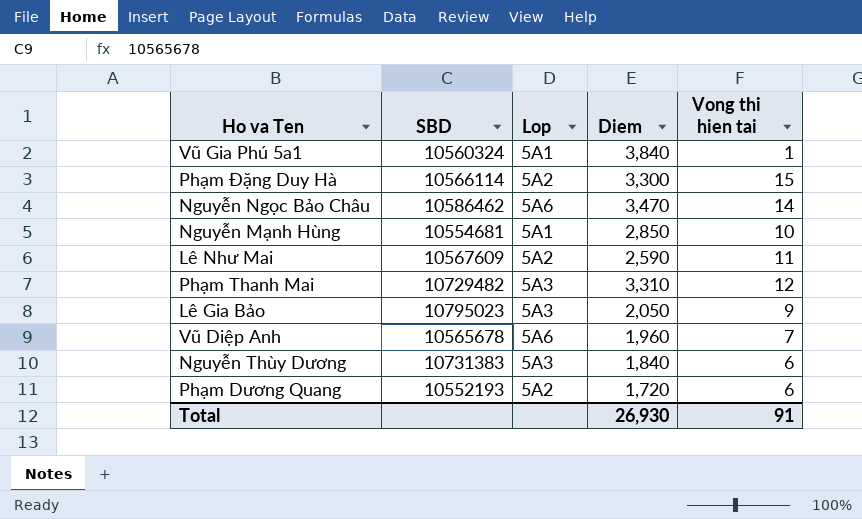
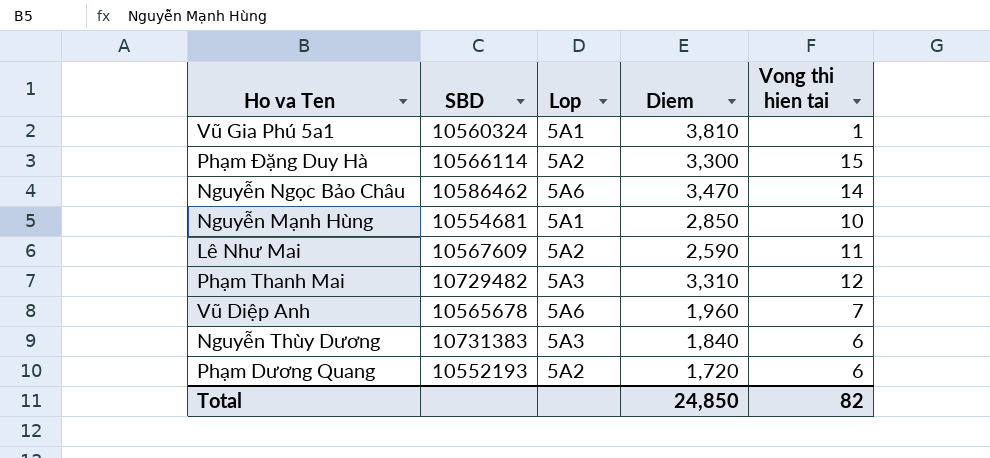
row Lê Gia Bảo: 10795023 | 5A3 | 2,050 | 9 -> none
Vũ Gia Phú 5a1 | Diem: 3,840 -> 3,810
Total | Diem: 26,930 -> 24,850
Total | Vong thi hien tai: 91 -> 82

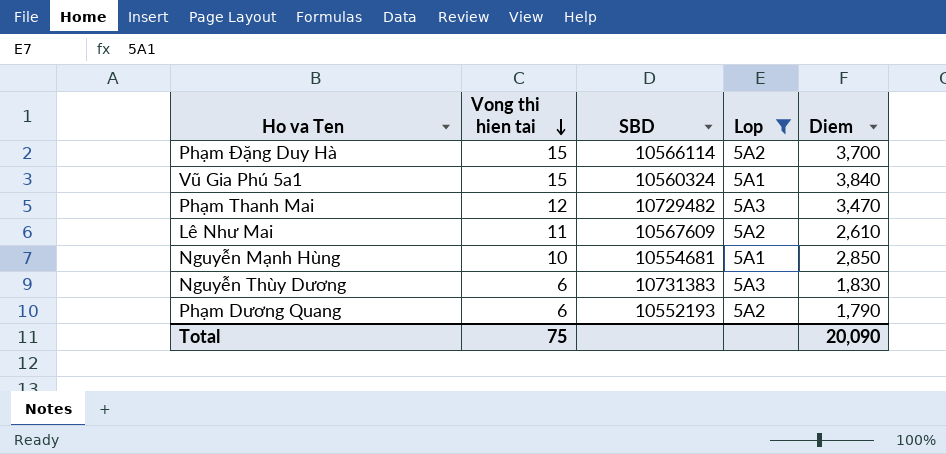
filter: none -> Lop != 5A6
row order: none -> Vong thi hien tai descending
column Vong thi hien tai | position: 5 -> 2
Phạm Đặng Duy Hà | Diem: 3,300 -> 3,700
Vũ Gia Phú 5a1 | Vong thi hien tai: 1 -> 15
Vũ Gia Phú 5a1 | Diem: 3,810 -> 3,840
Phạm Thanh Mai | Diem: 3,310 -> 3,470
Lê Như Mai | Diem: 2,590 -> 2,610
Nguyễn Thùy Dương | Diem: 1,840 -> 1,830
Phạm Dương Quang | Diem: 1,720 -> 1,790
Total | Vong thi hien tai: 82 -> 75
Total | Diem: 24,850 -> 20,090

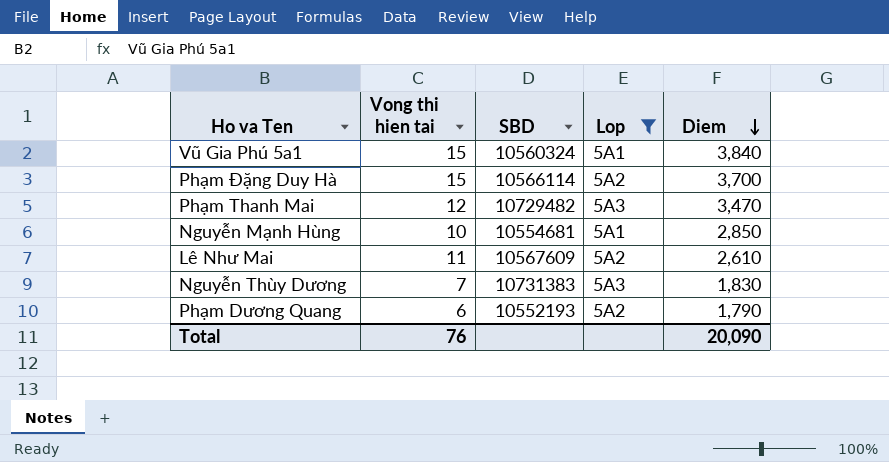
row order: Vong thi hien tai descending -> Diem descending
Nguyễn Thùy Dương | Vong thi hien tai: 6 -> 7
Total | Vong thi hien tai: 75 -> 76

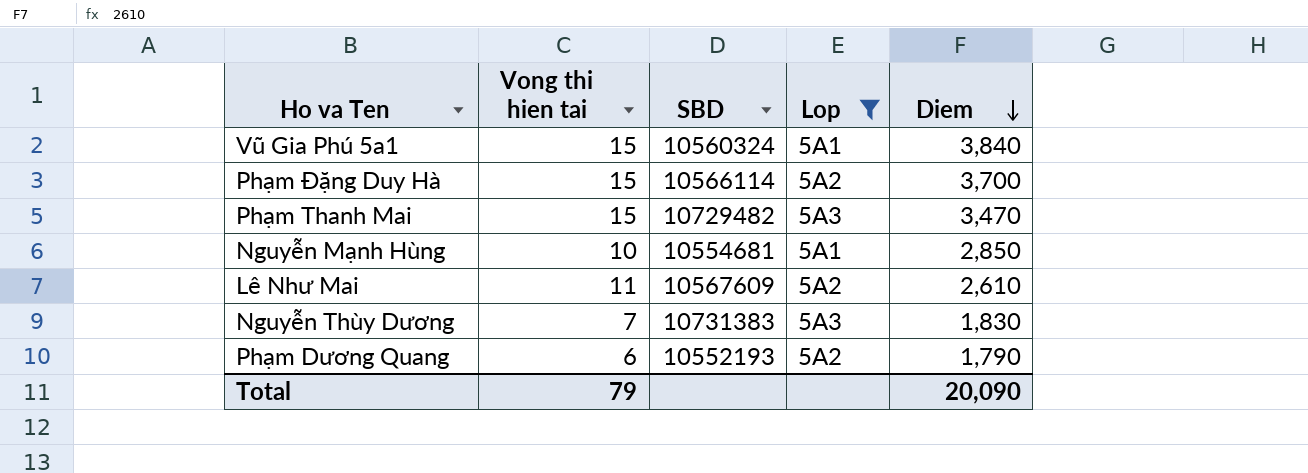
Phạm Thanh Mai | Vong thi hien tai: 12 -> 15
Total | Vong thi hien tai: 76 -> 79

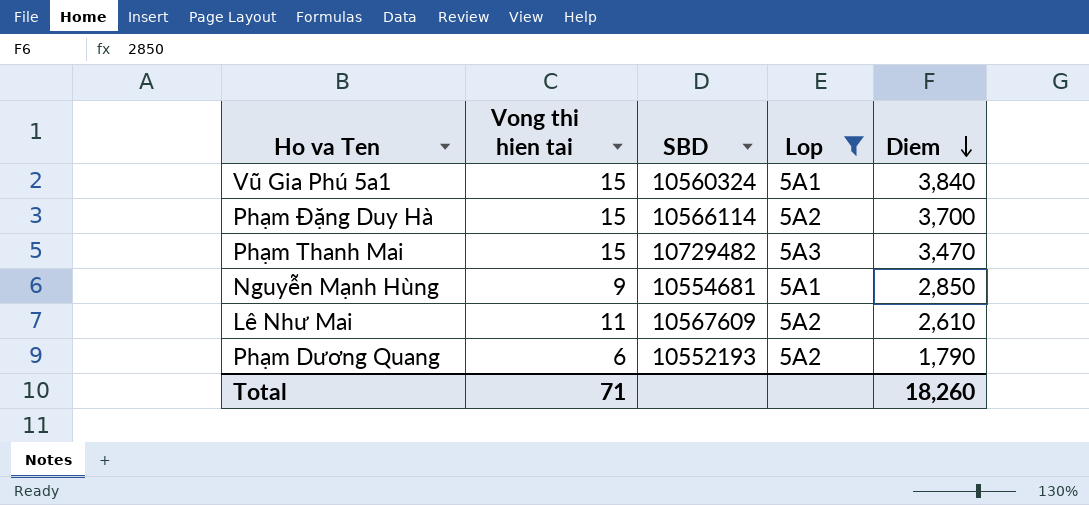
row Nguyễn Thùy Dương: 7 | 10731383 | 5A3 | 1,830 -> none
Nguyễn Mạnh Hùng | Vong thi hien tai: 10 -> 9
Total | Vong thi hien tai: 79 -> 71
Total | Diem: 20,090 -> 18,260

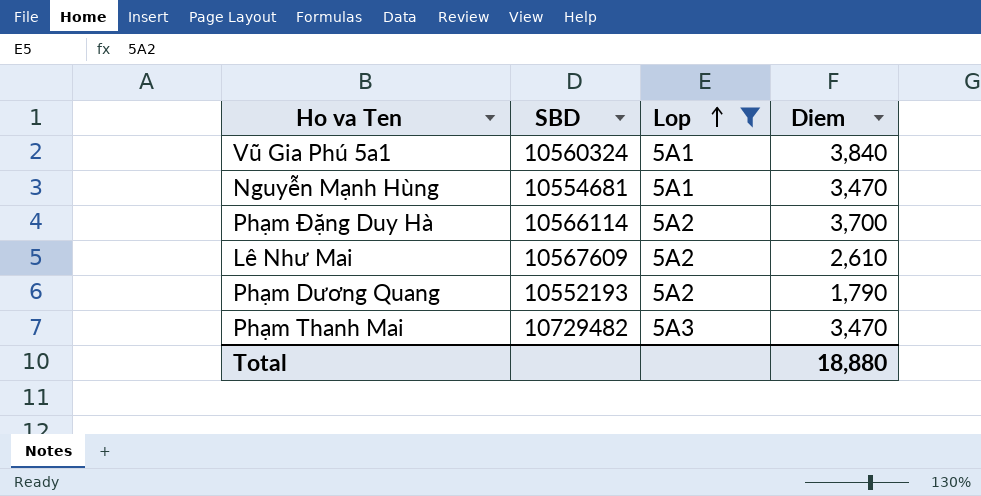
row order: Diem descending -> Lop ascending
column Vong thi hien tai | position: 2 -> none
Nguyễn Mạnh Hùng | Diem: 2,850 -> 3,470
Total | Diem: 18,260 -> 18,880

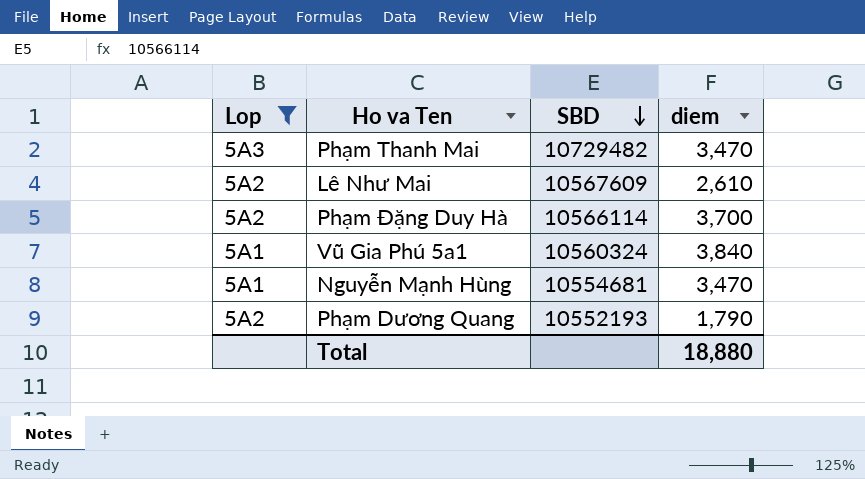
row order: Lop ascending -> SBD descending
column Lop | position: 3 -> 1
column name: Diem -> diem

